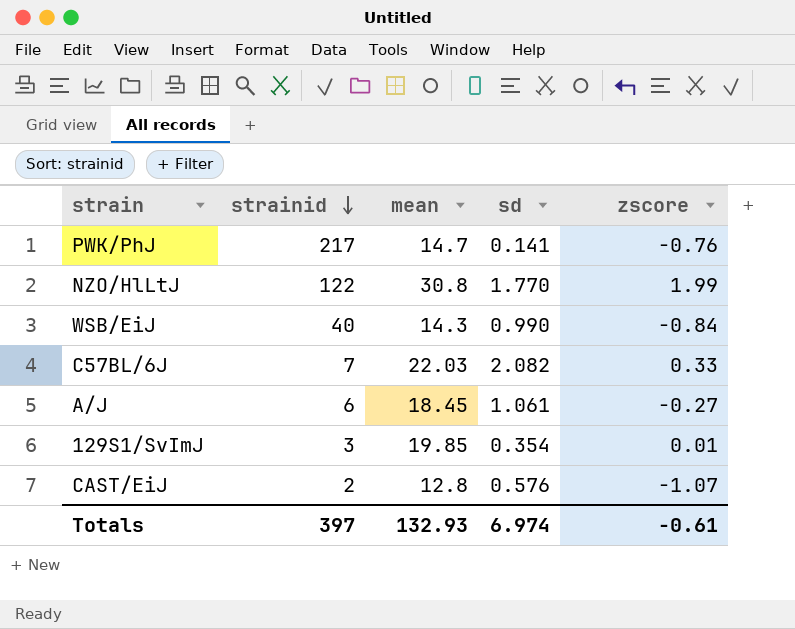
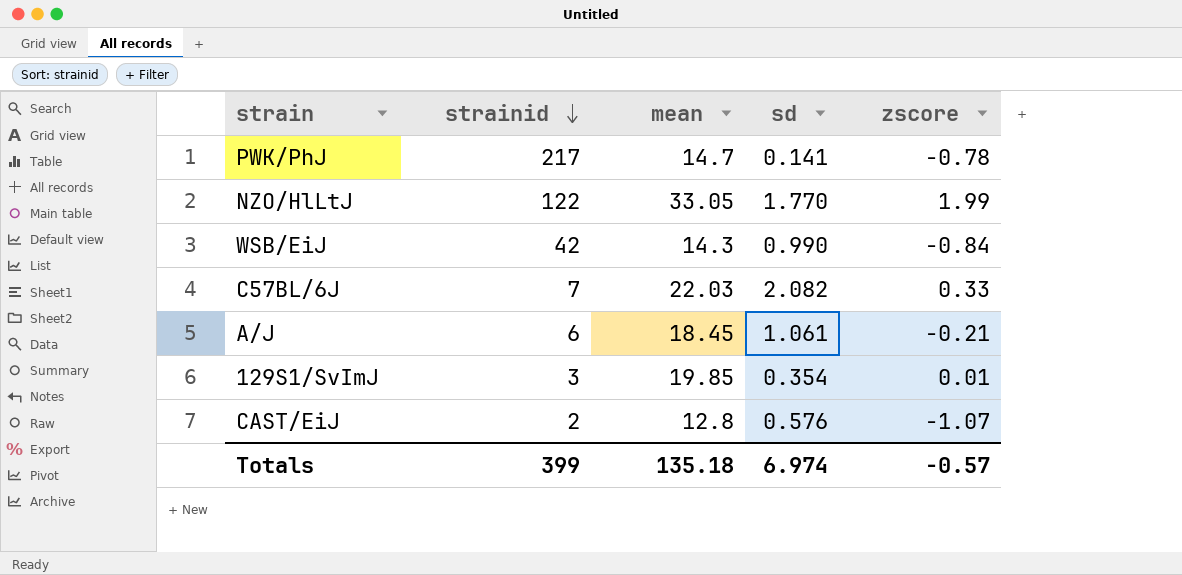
PWK/PhJ | zscore: -0.76 -> -0.78
NZO/HlLtJ | mean: 30.8 -> 33.05
WSB/EiJ | strainid: 40 -> 42
A/J | zscore: -0.27 -> -0.21
Totals | strainid: 397 -> 399
Totals | mean: 132.93 -> 135.18
Totals | zscore: -0.61 -> -0.57

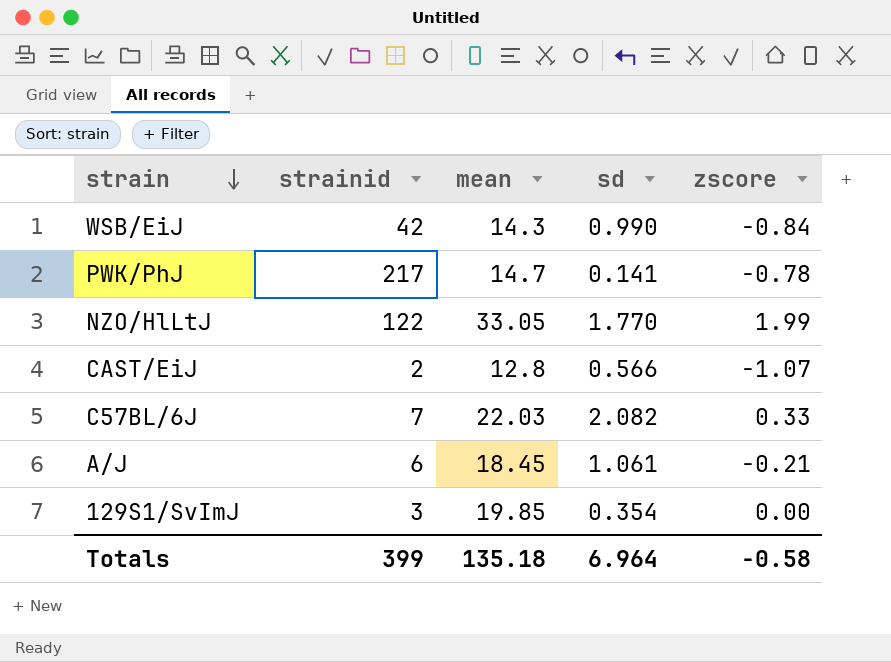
row order: strainid descending -> strain descending
CAST/EiJ | sd: 0.576 -> 0.566
129S1/SvImJ | zscore: 0.01 -> 0.00
Totals | sd: 6.974 -> 6.964
Totals | zscore: -0.57 -> -0.58

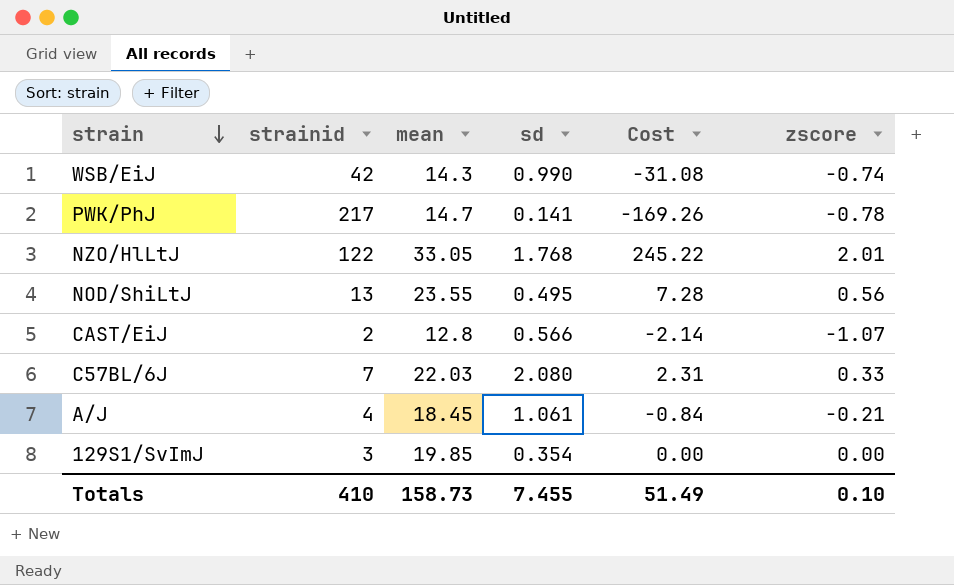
column Cost | formula: none -> [strainid] * [zscore]
WSB/EiJ | zscore: -0.84 -> -0.74
NZO/HlLtJ | sd: 1.770 -> 1.768
NZO/HlLtJ | zscore: 1.99 -> 2.01
row NOD/ShiLtJ: none -> 13 | 23.55 | 0.495 | 7.28 | 0.56
C57BL/6J | sd: 2.082 -> 2.080
A/J | strainid: 6 -> 4
Totals | strainid: 399 -> 410
Totals | mean: 135.18 -> 158.73
Totals | sd: 6.964 -> 7.455
Totals | zscore: -0.58 -> 0.10

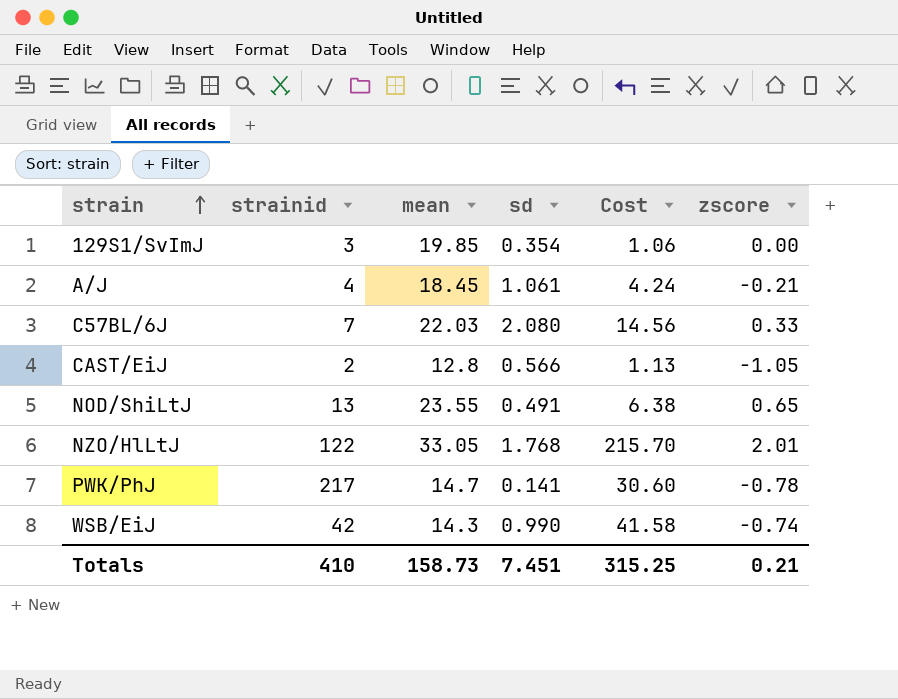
row order: strain descending -> strain ascending
column Cost | formula: [strainid] * [zscore] -> [strainid] * [sd]
CAST/EiJ | zscore: -1.07 -> -1.05
NOD/ShiLtJ | sd: 0.495 -> 0.491
NOD/ShiLtJ | zscore: 0.56 -> 0.65
Totals | sd: 7.455 -> 7.451
Totals | Cost: 51.49 -> 315.25
Totals | zscore: 0.10 -> 0.21

